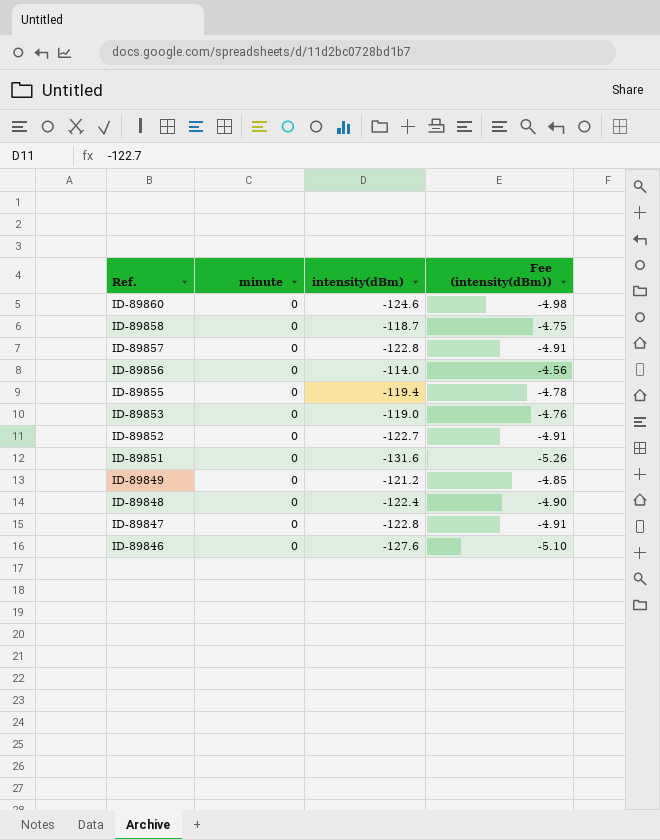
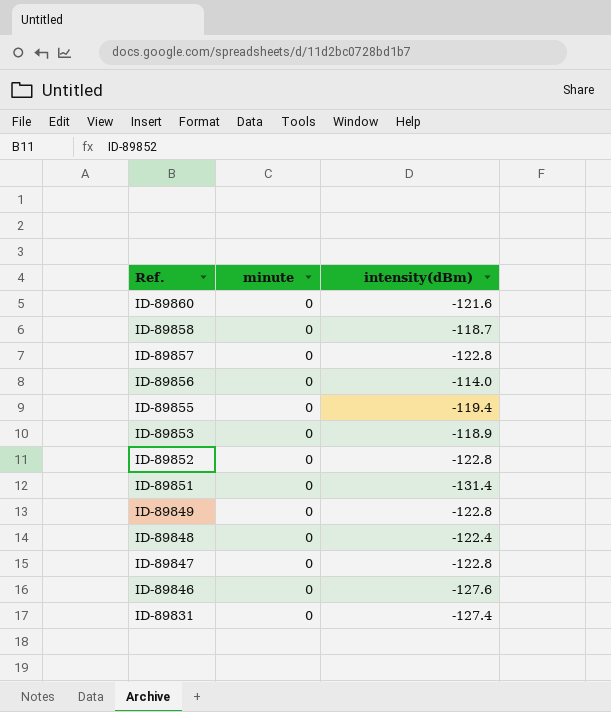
column Fee (intensity(dBm)) | formula: [intensity(dBm)] * 0.04 -> none
ID-89860 | intensity(dBm): -124.6 -> -121.6
ID-89853 | intensity(dBm): -119.0 -> -118.9
ID-89852 | intensity(dBm): -122.7 -> -122.8
ID-89851 | intensity(dBm): -131.6 -> -131.4
ID-89849 | intensity(dBm): -121.2 -> -122.8
row ID-89831: none -> 0 | -127.4

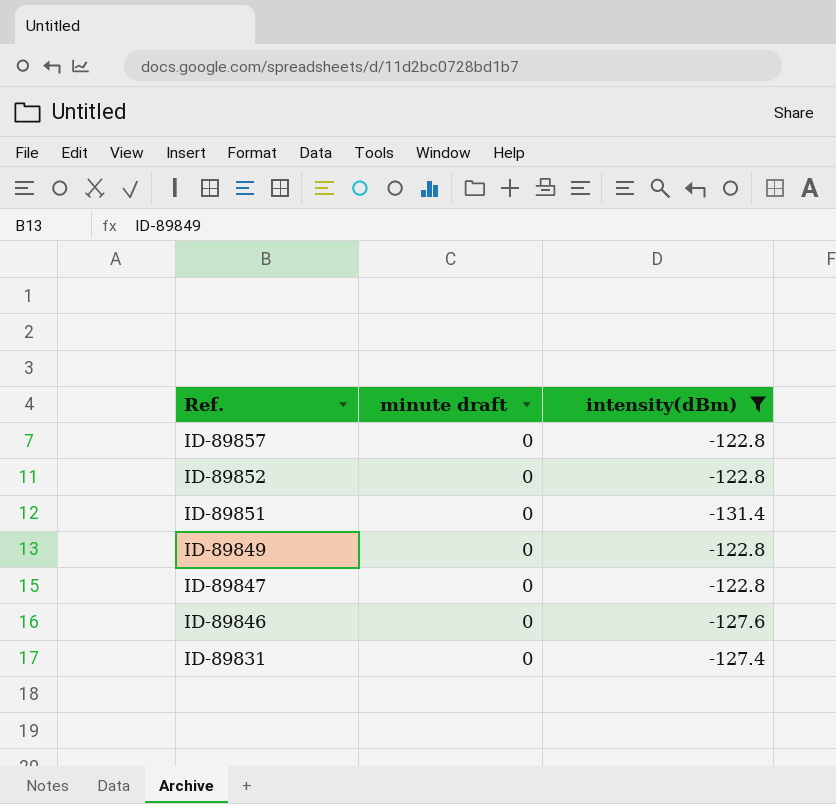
filter: none -> intensity(dBm) <= -122.8
column name: minute -> minute draft

